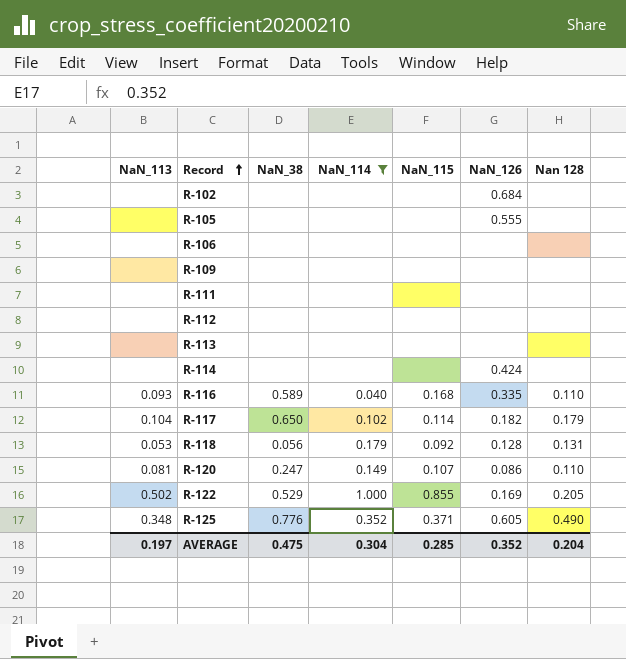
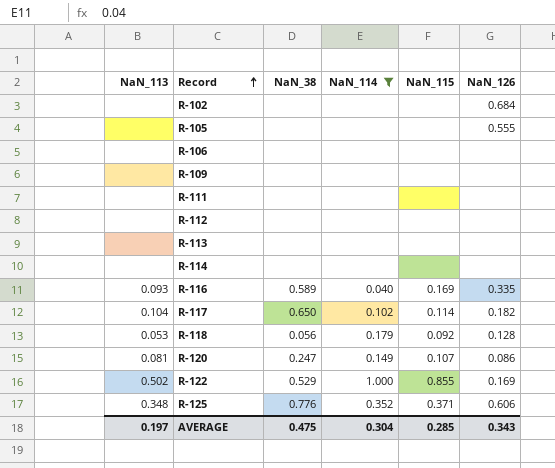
column Nan 128 | position: 7 -> none
R-114 | NaN_126: 0.424 -> none
R-116 | NaN_115: 0.168 -> 0.169
R-125 | NaN_126: 0.605 -> 0.606
AVERAGE | NaN_126: 0.352 -> 0.343

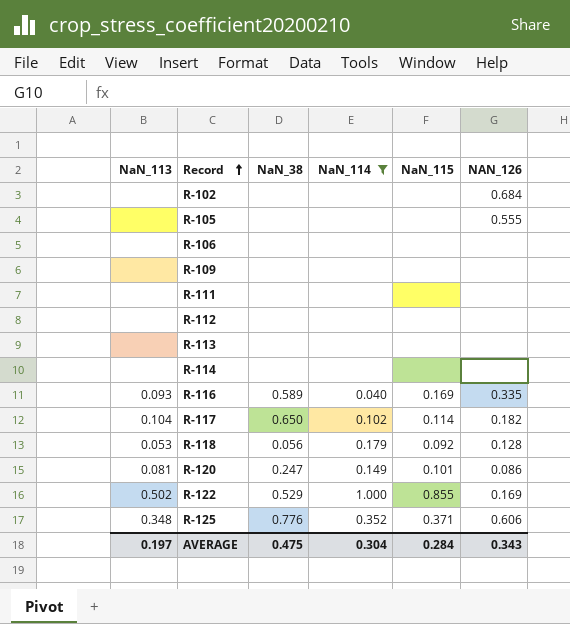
column name: NaN_126 -> NAN_126
R-120 | NaN_115: 0.107 -> 0.101
AVERAGE | NaN_115: 0.285 -> 0.284

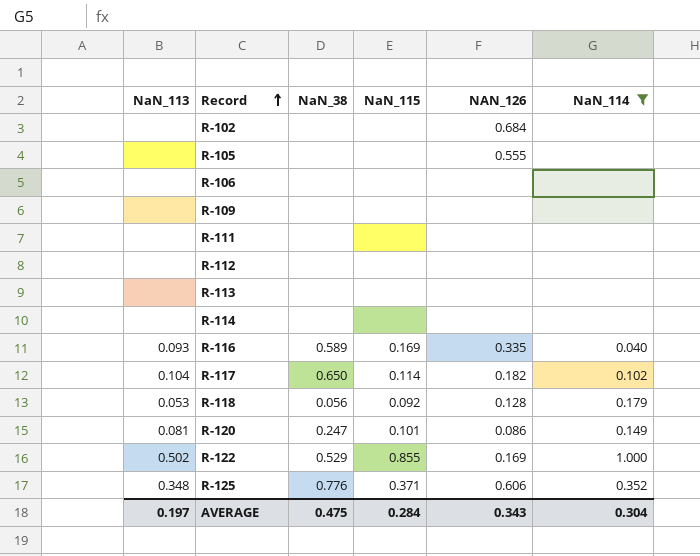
column NaN_114 | position: 4 -> 6

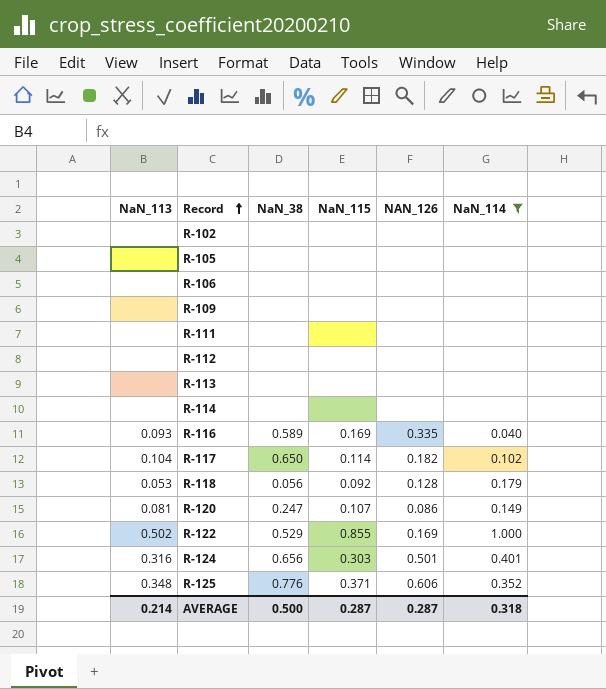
R-102 | NAN_126: 0.684 -> none
R-105 | NAN_126: 0.555 -> none
R-120 | NaN_115: 0.101 -> 0.107
row R-124: none -> 0.316 | 0.656 | 0.303 | 0.501 | 0.401
AVERAGE | NaN_113: 0.197 -> 0.214
AVERAGE | NaN_38: 0.475 -> 0.500
AVERAGE | NaN_115: 0.284 -> 0.287
AVERAGE | NAN_126: 0.343 -> 0.287
AVERAGE | NaN_114: 0.304 -> 0.318

